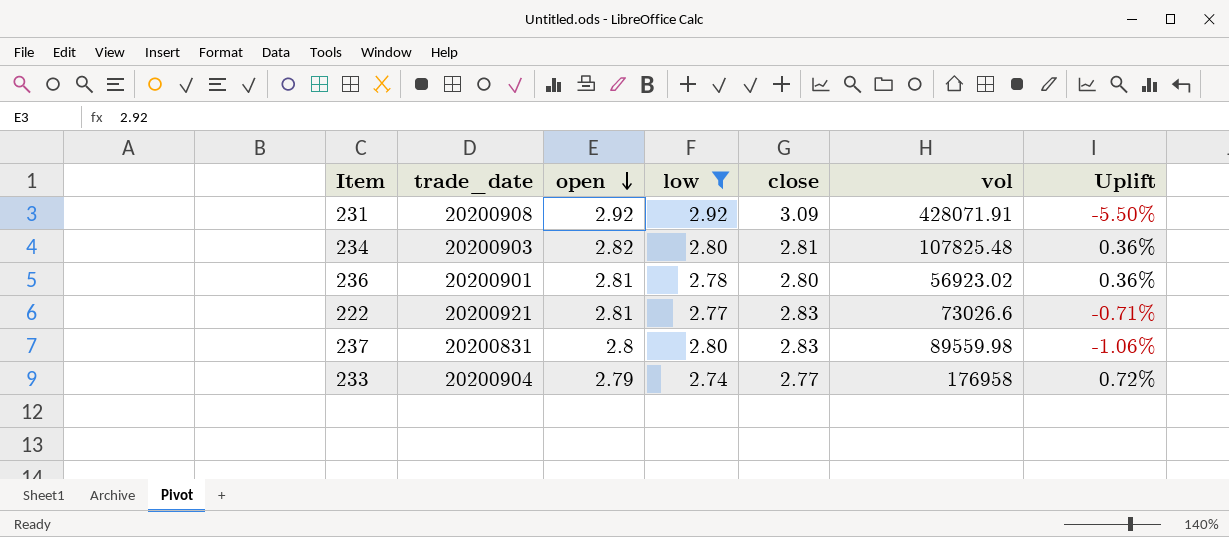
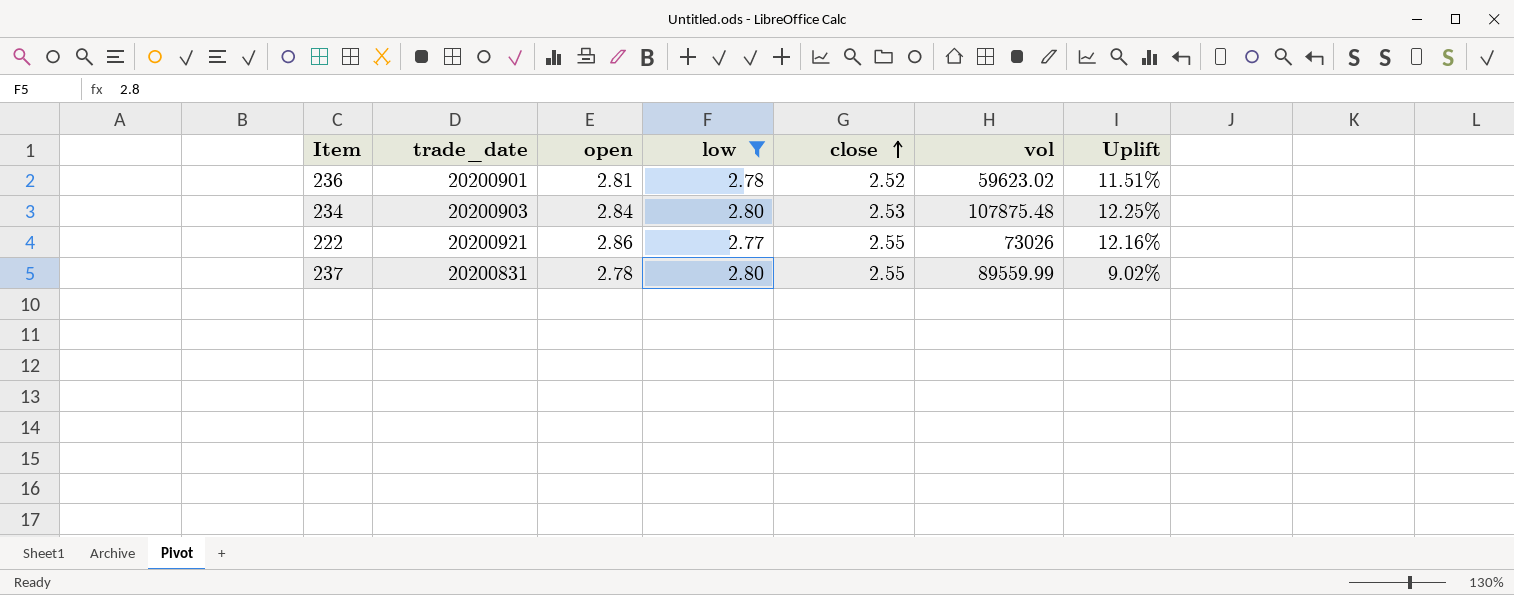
row order: open descending -> close ascending
row 231: 20200908 | 2.92 | 2.92 | 3.09 | 428071.91 | -5.50% -> none
row 233: 20200904 | 2.79 | 2.74 | 2.77 | 176958 | 0.72% -> none
236 | close: 2.80 -> 2.52
236 | vol: 56923.02 -> 59623.02
236 | Uplift: 0.36% -> 11.51%
234 | open: 2.82 -> 2.84
234 | close: 2.81 -> 2.53
234 | vol: 107825.48 -> 107875.48
234 | Uplift: 0.36% -> 12.25%
222 | open: 2.81 -> 2.86
222 | close: 2.83 -> 2.55
222 | vol: 73026.6 -> 73026
222 | Uplift: -0.71% -> 12.16%
237 | open: 2.8 -> 2.78
237 | close: 2.83 -> 2.55
237 | vol: 89559.98 -> 89559.99
237 | Uplift: -1.06% -> 9.02%

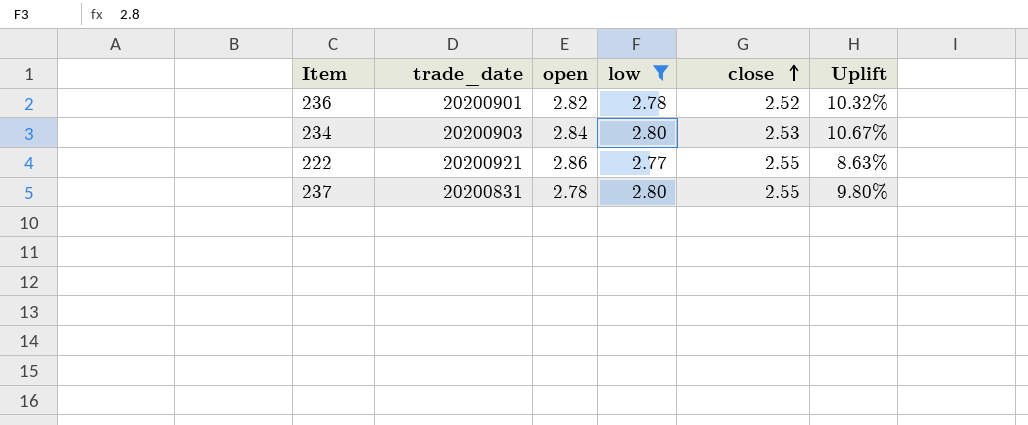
column vol | position: 6 -> none
column Uplift | formula: ([open] - [close]) / [close] -> ([low] - [close]) / [close]
236 | open: 2.81 -> 2.82

